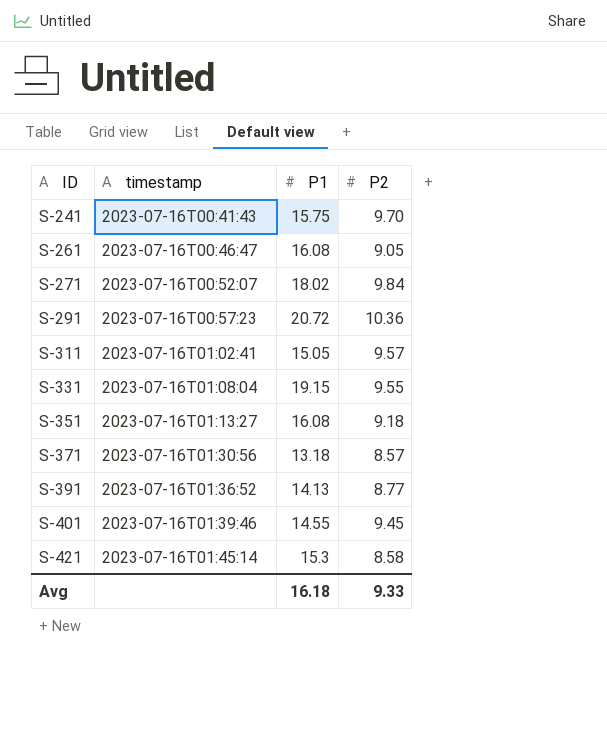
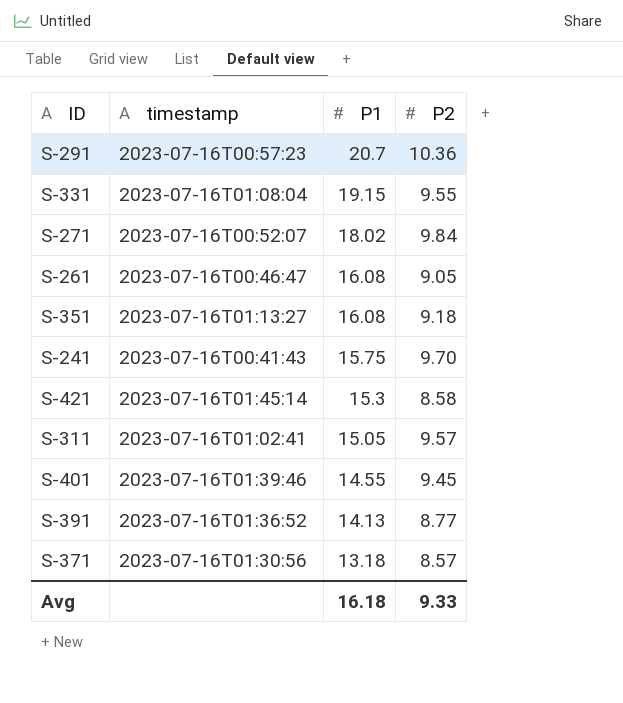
row order: ID ascending -> P1 descending
S-291 | P1: 20.72 -> 20.7

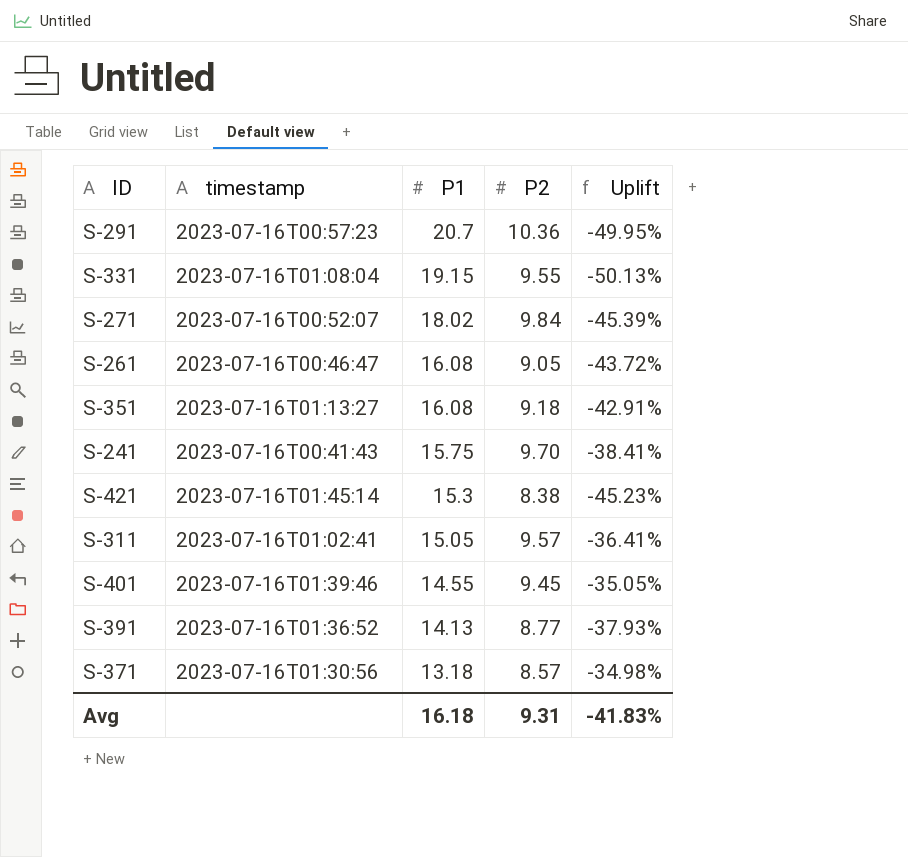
column Uplift | formula: none -> ([P2] - [P1]) / [P1]
S-421 | P2: 8.58 -> 8.38
Avg | P2: 9.33 -> 9.31

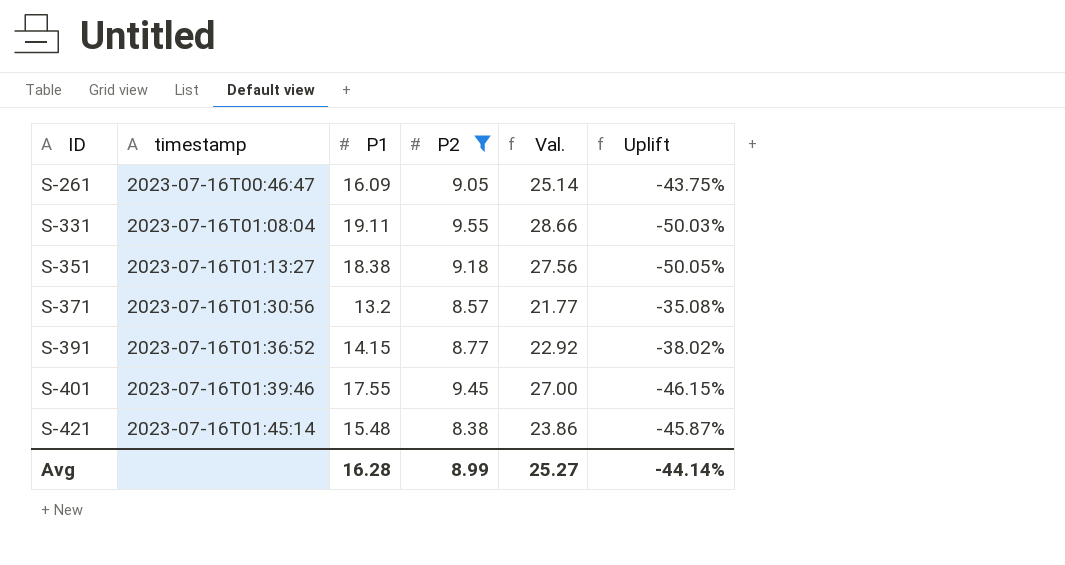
filter: none -> P2 <= 9.55
row order: P1 descending -> ID ascending
column Val. | formula: none -> [P1] + [P2]
S-261 | P1: 16.08 -> 16.09
S-261 | Uplift: -43.72% -> -43.75%
S-331 | P1: 19.15 -> 19.11
S-331 | Uplift: -50.13% -> -50.03%
S-351 | P1: 16.08 -> 18.38
S-351 | Uplift: -42.91% -> -50.05%
S-371 | P1: 13.18 -> 13.2
S-371 | Uplift: -34.98% -> -35.08%
S-391 | P1: 14.13 -> 14.15
S-391 | Uplift: -37.93% -> -38.02%
S-401 | P1: 14.55 -> 17.55
S-401 | Uplift: -35.05% -> -46.15%
S-421 | P1: 15.3 -> 15.48
S-421 | Uplift: -45.23% -> -45.87%
Avg | P1: 16.18 -> 16.28
Avg | P2: 9.31 -> 8.99
Avg | Uplift: -41.83% -> -44.14%

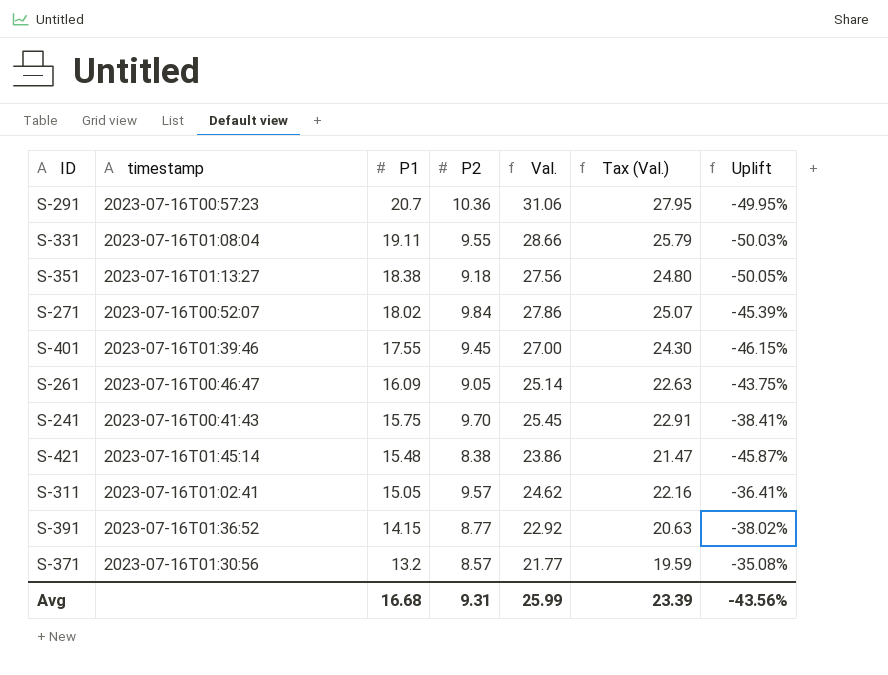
filter: P2 <= 9.55 -> none
row order: ID ascending -> P1 descending
column Tax (Val.) | formula: none -> [Val.] * 0.9
Avg | P1: 16.28 -> 16.68
Avg | P2: 8.99 -> 9.31
Avg | Val.: 25.27 -> 25.99
Avg | Uplift: -44.14% -> -43.56%

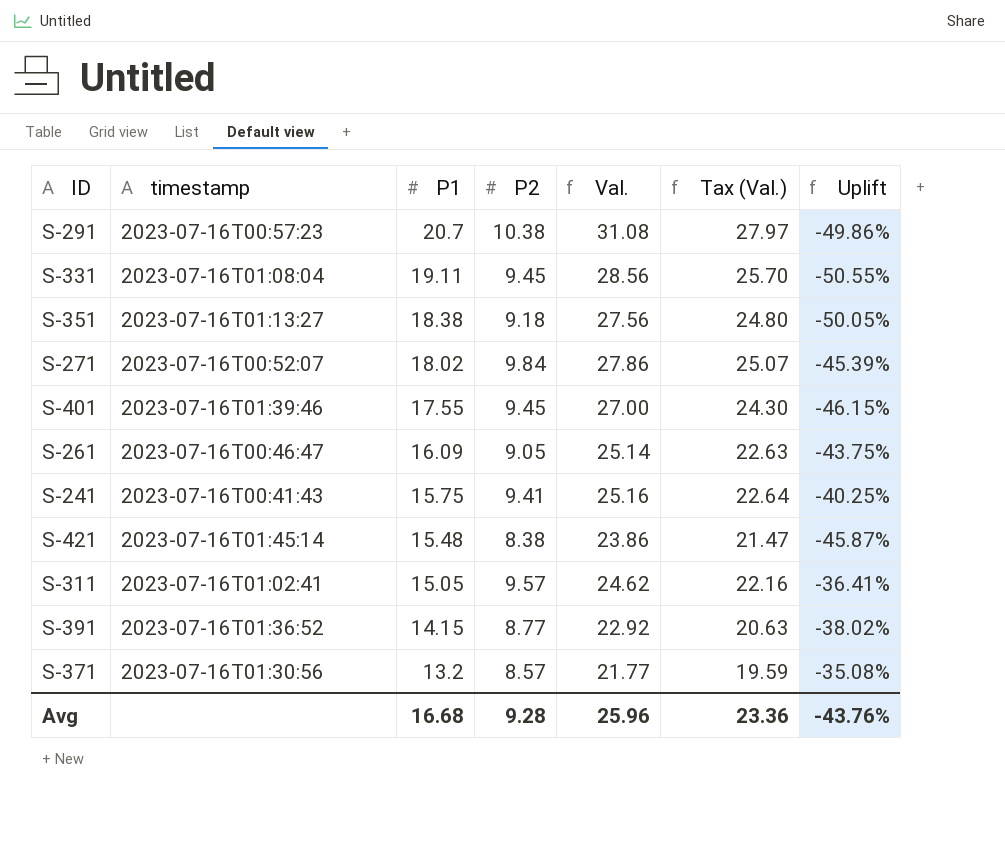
S-291 | P2: 10.36 -> 10.38
S-291 | Val.: 31.06 -> 31.08
S-291 | Tax (Val.): 27.95 -> 27.97
S-291 | Uplift: -49.95% -> -49.86%
S-331 | P2: 9.55 -> 9.45
S-331 | Val.: 28.66 -> 28.56
S-331 | Tax (Val.): 25.79 -> 25.70
S-331 | Uplift: -50.03% -> -50.55%
S-241 | P2: 9.70 -> 9.41
S-241 | Val.: 25.45 -> 25.16
S-241 | Tax (Val.): 22.91 -> 22.64
S-241 | Uplift: -38.41% -> -40.25%
Avg | P2: 9.31 -> 9.28
Avg | Val.: 25.99 -> 25.96
Avg | Tax (Val.): 23.39 -> 23.36
Avg | Uplift: -43.56% -> -43.76%

